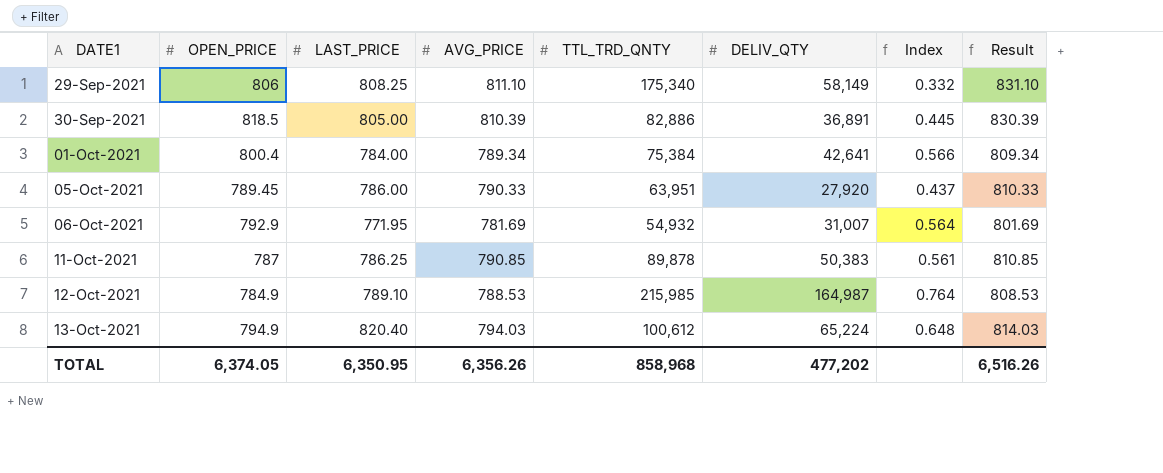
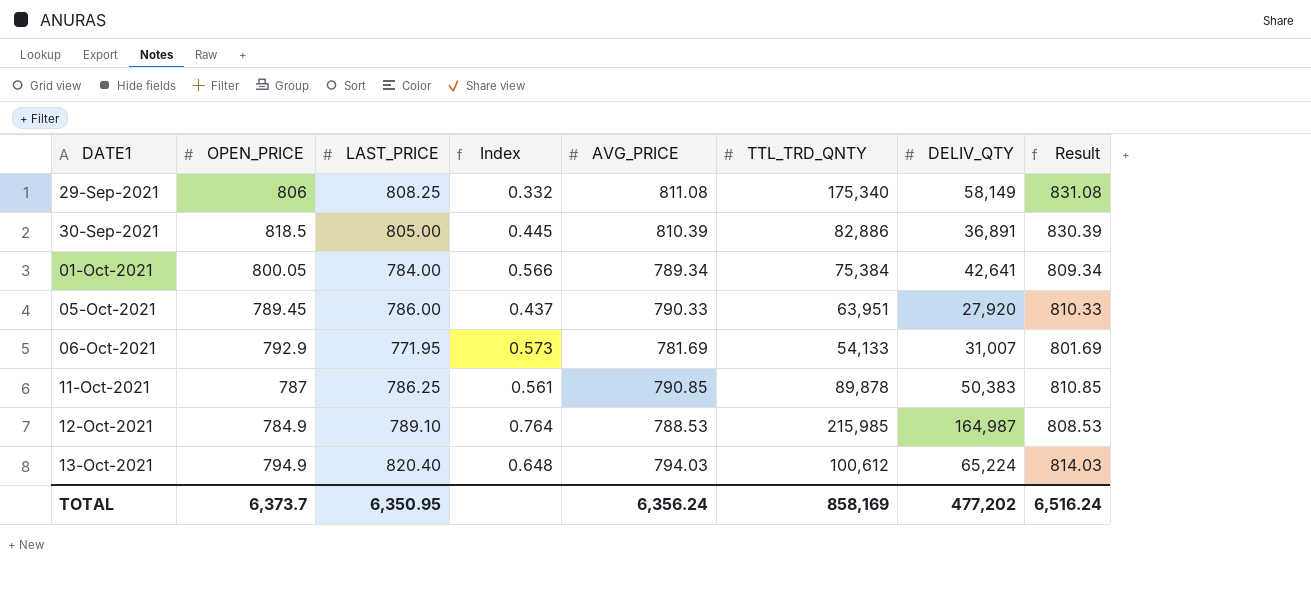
column Index | position: 7 -> 4
29-Sep-2021 | AVG_PRICE: 811.10 -> 811.08
29-Sep-2021 | Result: 831.10 -> 831.08
01-Oct-2021 | OPEN_PRICE: 800.4 -> 800.05
06-Oct-2021 | Index: 0.564 -> 0.573
06-Oct-2021 | TTL_TRD_QNTY: 54,932 -> 54,133
TOTAL | OPEN_PRICE: 6,374.05 -> 6,373.7
TOTAL | AVG_PRICE: 6,356.26 -> 6,356.24
TOTAL | TTL_TRD_QNTY: 858,968 -> 858,169
TOTAL | Result: 6,516.26 -> 6,516.24

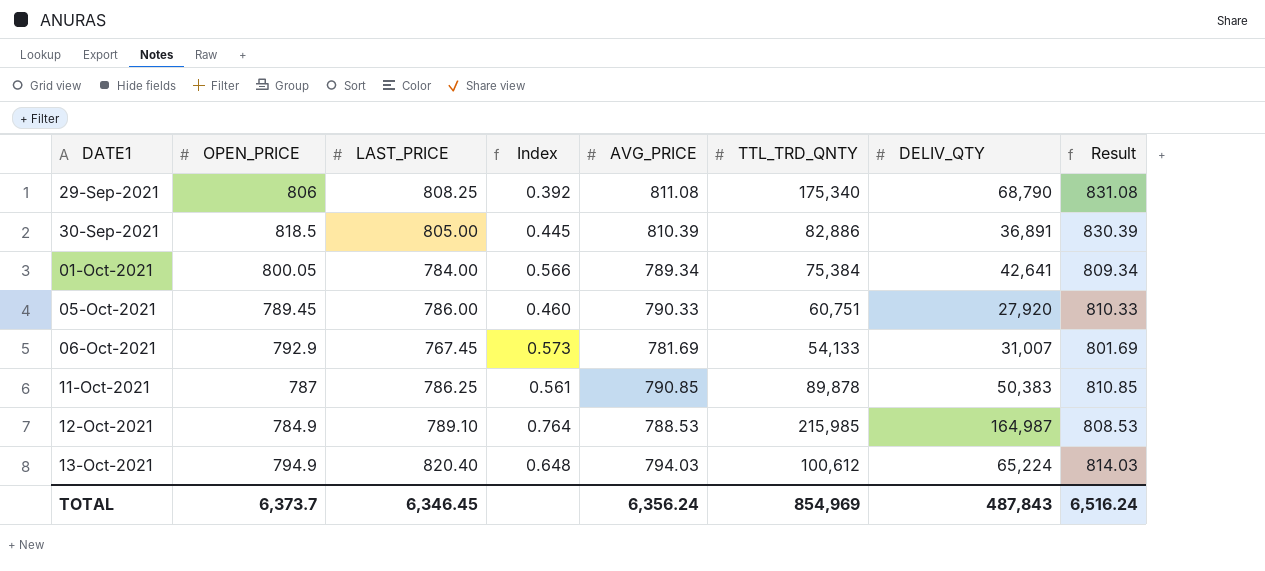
29-Sep-2021 | Index: 0.332 -> 0.392
29-Sep-2021 | DELIV_QTY: 58,149 -> 68,790
05-Oct-2021 | Index: 0.437 -> 0.460
05-Oct-2021 | TTL_TRD_QNTY: 63,951 -> 60,751
06-Oct-2021 | LAST_PRICE: 771.95 -> 767.45
TOTAL | LAST_PRICE: 6,350.95 -> 6,346.45
TOTAL | TTL_TRD_QNTY: 858,169 -> 854,969
TOTAL | DELIV_QTY: 477,202 -> 487,843

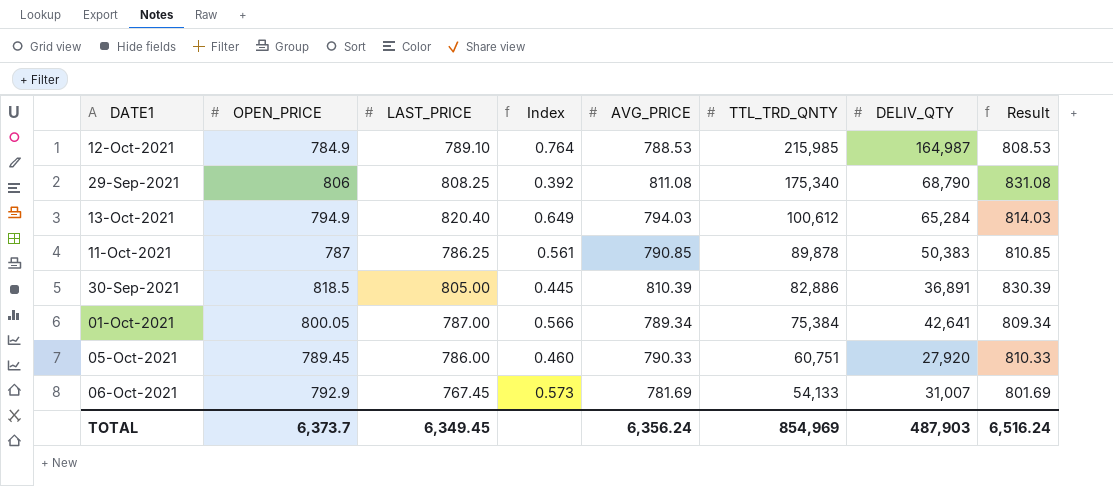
row order: DATE1 ascending -> TTL_TRD_QNTY descending
13-Oct-2021 | Index: 0.648 -> 0.649
13-Oct-2021 | DELIV_QTY: 65,224 -> 65,284
01-Oct-2021 | LAST_PRICE: 784.00 -> 787.00
TOTAL | LAST_PRICE: 6,346.45 -> 6,349.45
TOTAL | DELIV_QTY: 487,843 -> 487,903

